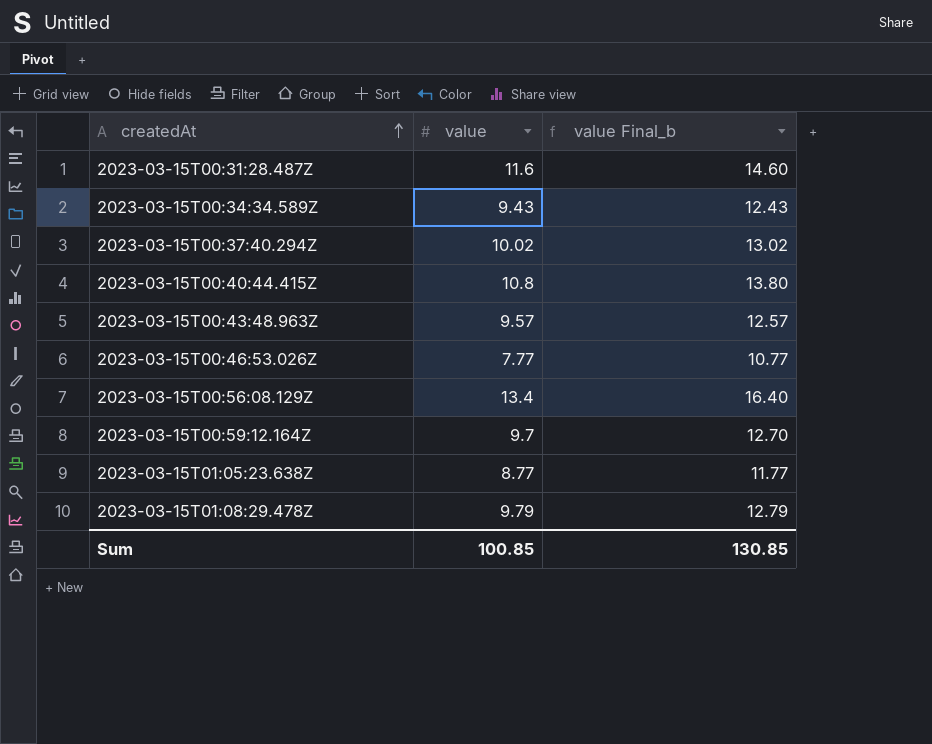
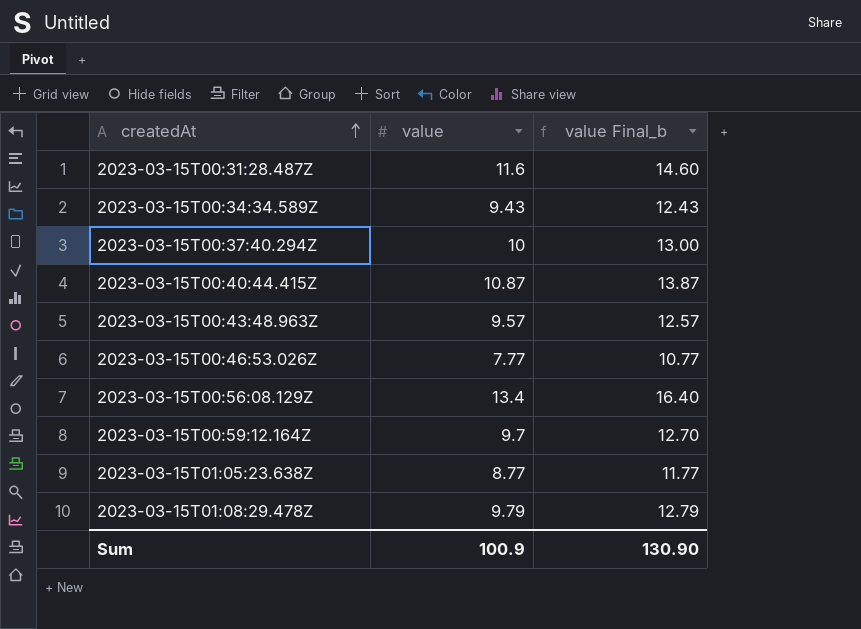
2023-03-15T00:37:40.294Z | value: 10.02 -> 10
2023-03-15T00:37:40.294Z | value Final_b: 13.02 -> 13.00
2023-03-15T00:40:44.415Z | value: 10.8 -> 10.87
2023-03-15T00:40:44.415Z | value Final_b: 13.80 -> 13.87
Sum | value: 100.85 -> 100.9
Sum | value Final_b: 130.85 -> 130.90

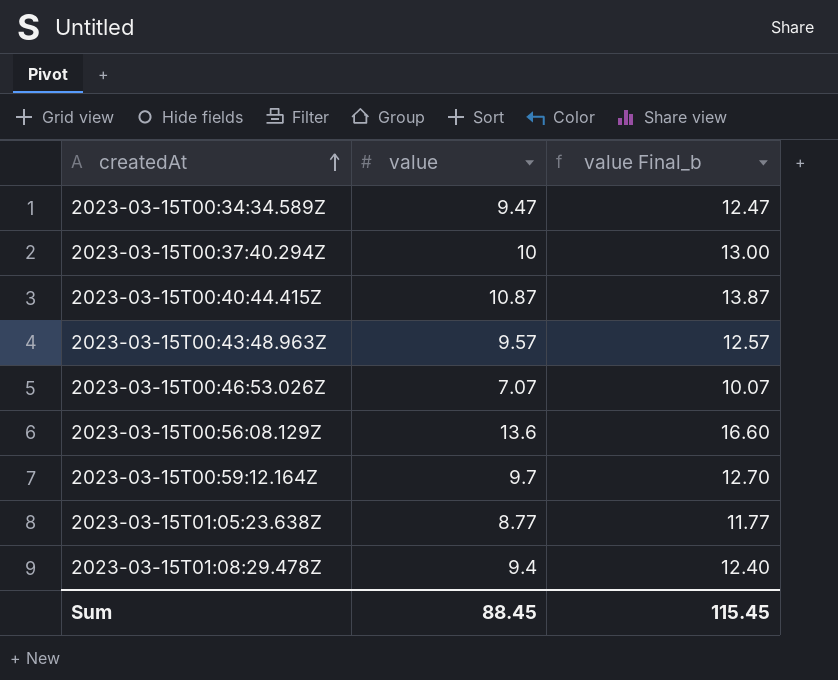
row 2023-03-15T00:31:28.487Z: 11.6 | 14.60 -> none
2023-03-15T00:34:34.589Z | value: 9.43 -> 9.47
2023-03-15T00:34:34.589Z | value Final_b: 12.43 -> 12.47
2023-03-15T00:46:53.026Z | value: 7.77 -> 7.07
2023-03-15T00:46:53.026Z | value Final_b: 10.77 -> 10.07
2023-03-15T00:56:08.129Z | value: 13.4 -> 13.6
2023-03-15T00:56:08.129Z | value Final_b: 16.40 -> 16.60
2023-03-15T01:08:29.478Z | value: 9.79 -> 9.4
2023-03-15T01:08:29.478Z | value Final_b: 12.79 -> 12.40
Sum | value: 100.9 -> 88.45
Sum | value Final_b: 130.90 -> 115.45

